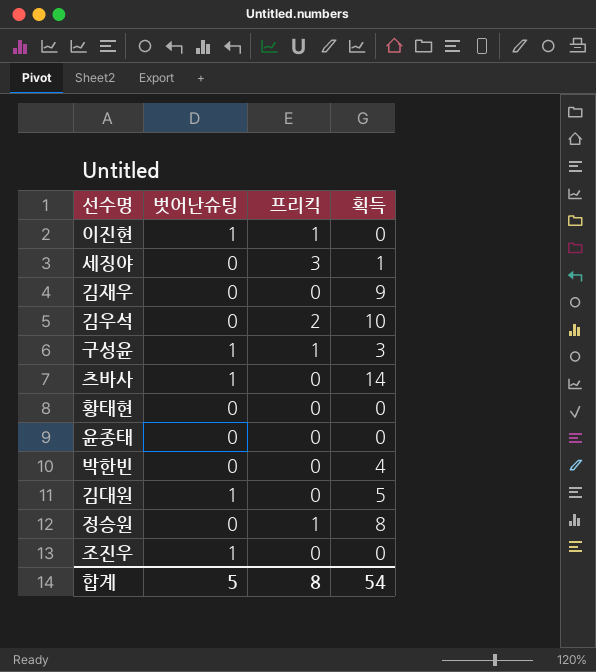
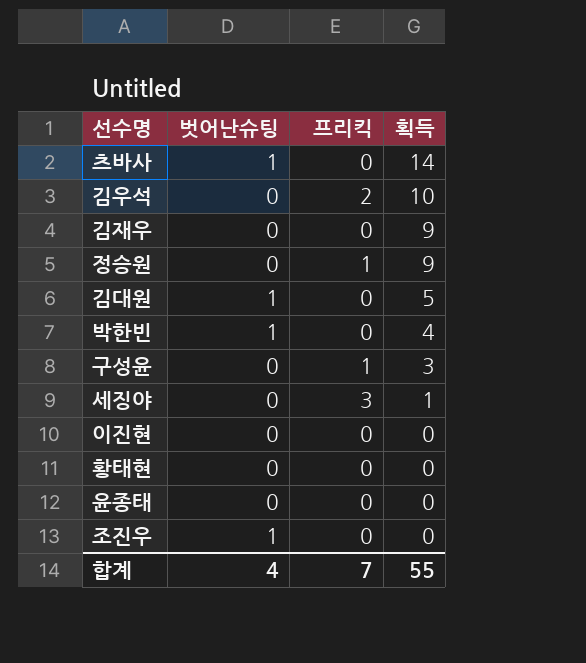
row order: none -> 획득 descending
정승원 | 획득: 8 -> 9
박한빈 | 벗어난슈팅: 0 -> 1
구성윤 | 벗어난슈팅: 1 -> 0
이진현 | 벗어난슈팅: 1 -> 0
이진현 | 프리킥: 1 -> 0
합계 | 벗어난슈팅: 5 -> 4
합계 | 프리킥: 8 -> 7
합계 | 획득: 54 -> 55

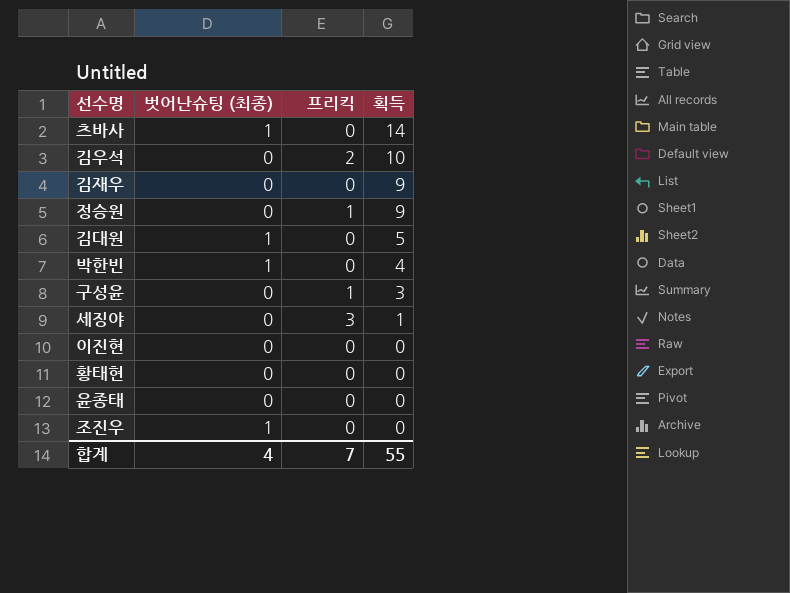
column name: 벗어난슈팅 -> 벗어난슈팅 (최종)

